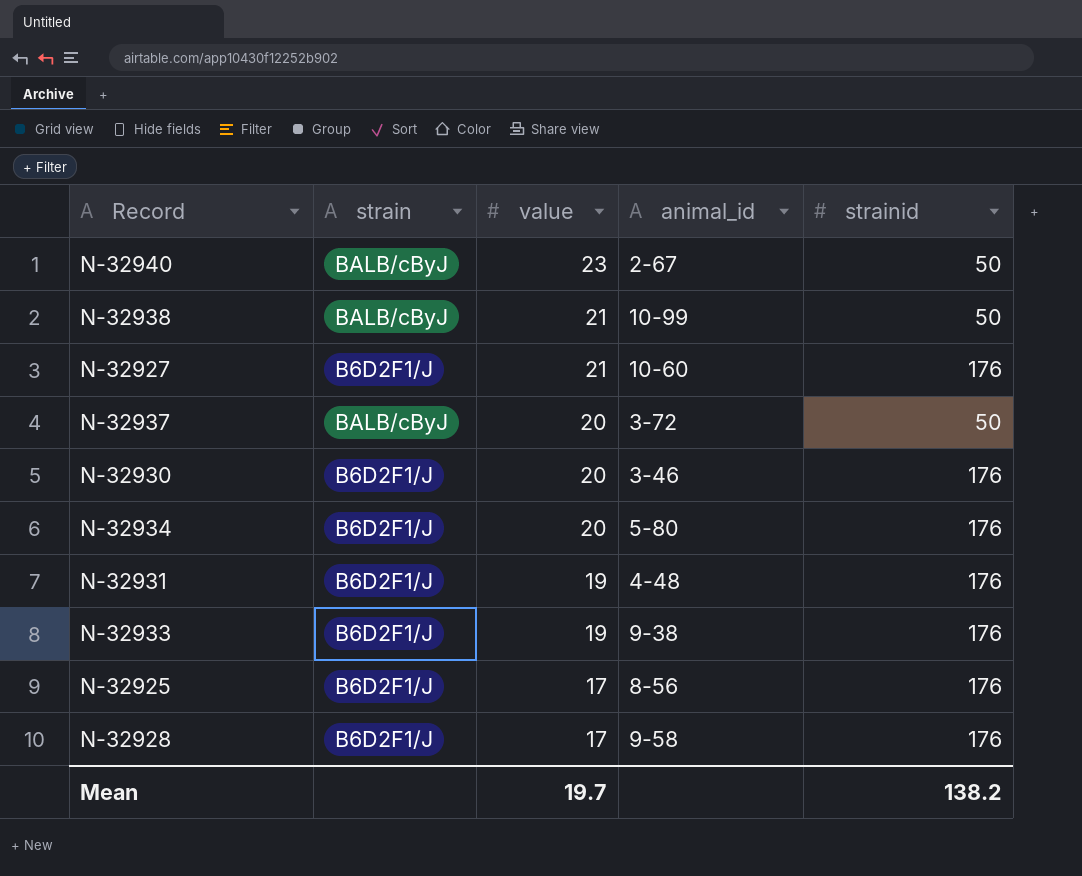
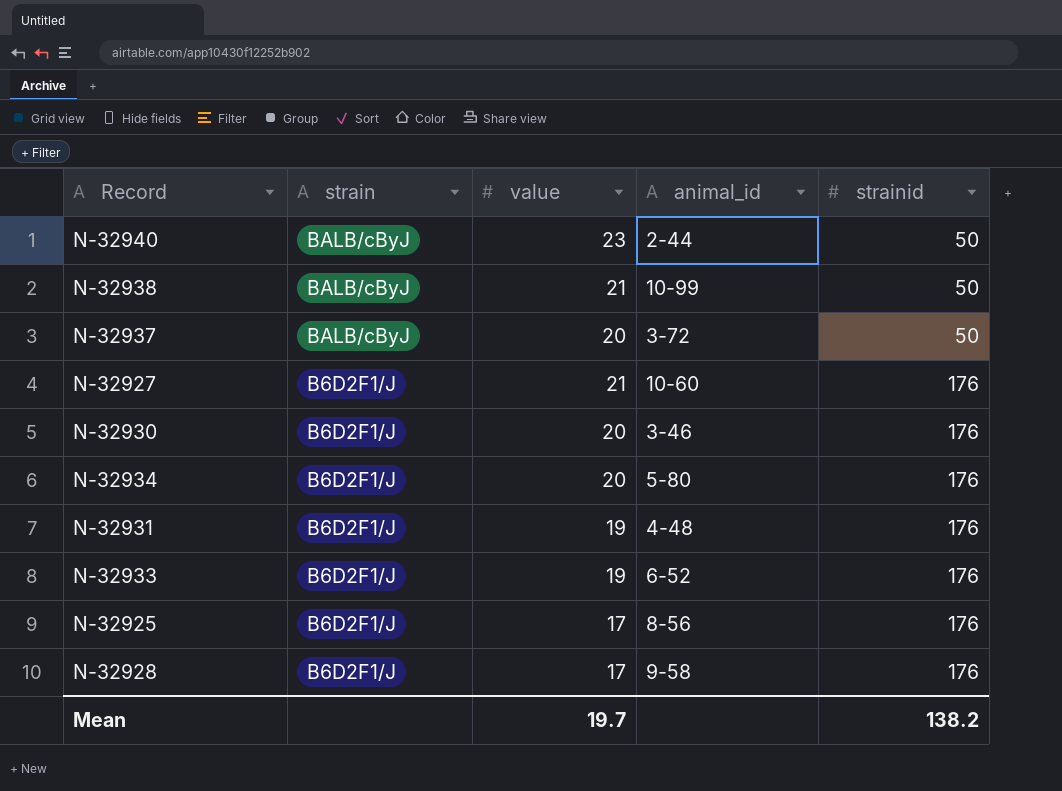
row order: value descending -> strain descending
N-32940 | animal_id: 2-67 -> 2-44
N-32933 | animal_id: 9-38 -> 6-52

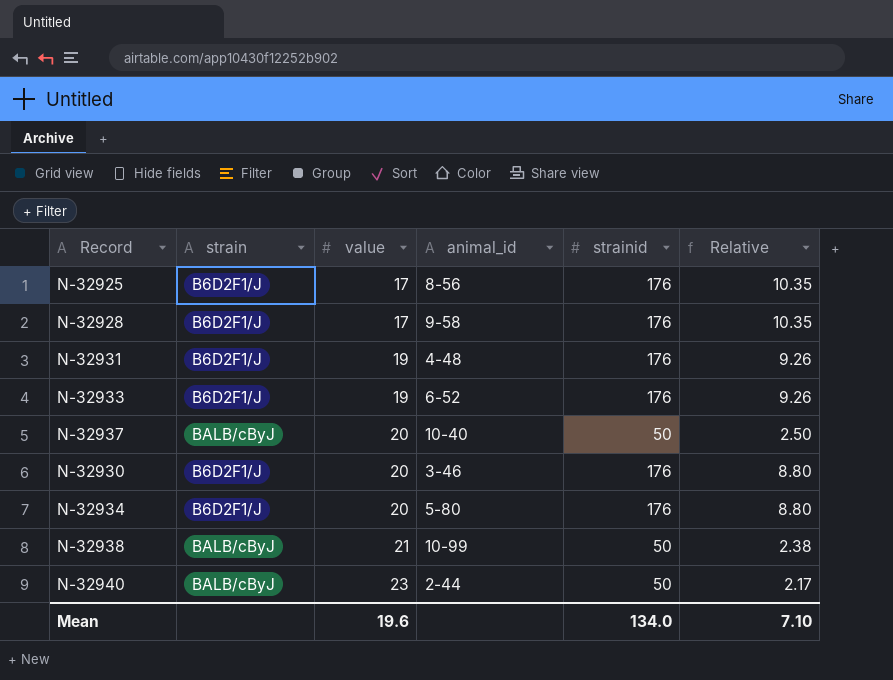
row order: strain descending -> value ascending
column Relative | formula: none -> [strainid] / [value]
row N-32927: B6D2F1/J | 21 | 10-60 | 176 -> none
N-32937 | animal_id: 3-72 -> 10-40
Mean | value: 19.7 -> 19.6
Mean | strainid: 138.2 -> 134.0

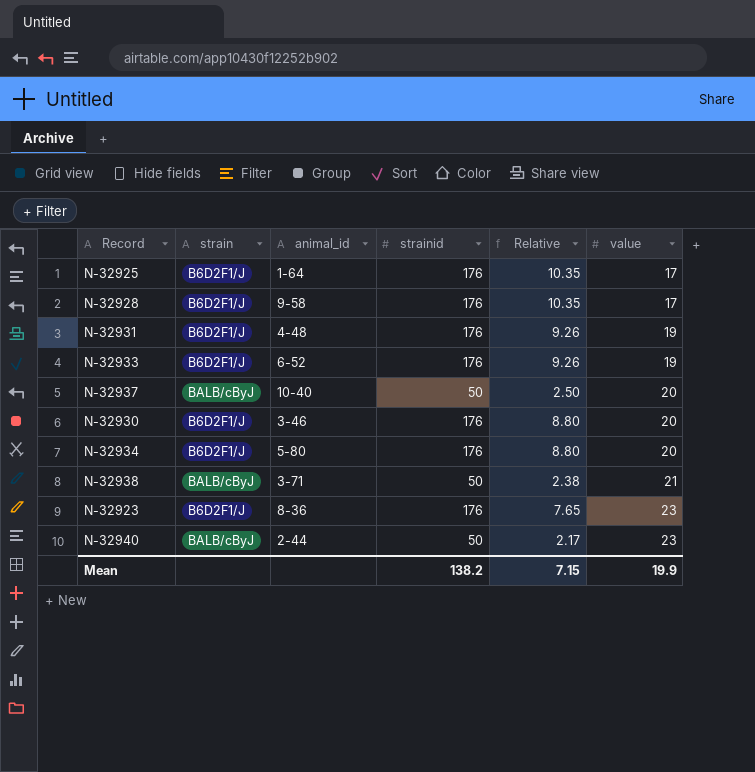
column value | position: 3 -> 6
N-32925 | animal_id: 8-56 -> 1-64
N-32938 | animal_id: 10-99 -> 3-71
row N-32923: none -> B6D2F1/J | 8-36 | 176 | 7.65 | 23
Mean | strainid: 134.0 -> 138.2
Mean | Relative: 7.10 -> 7.15
Mean | value: 19.6 -> 19.9

